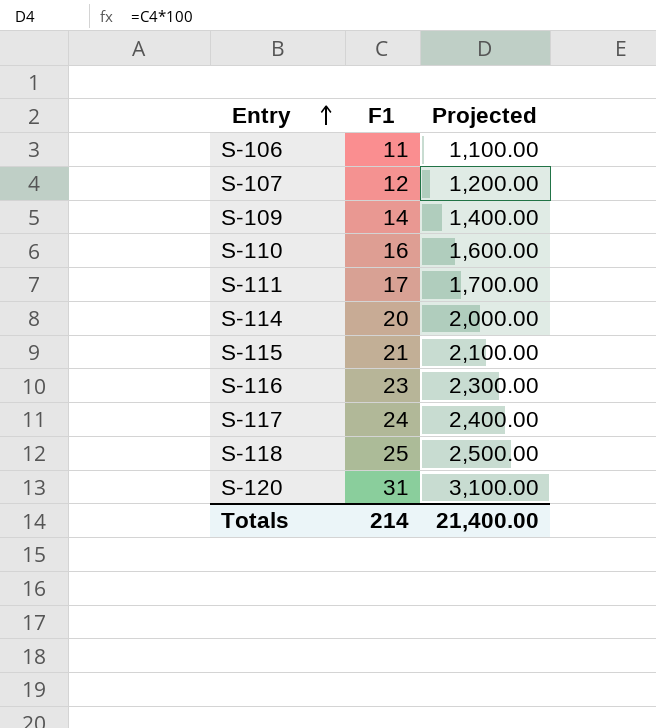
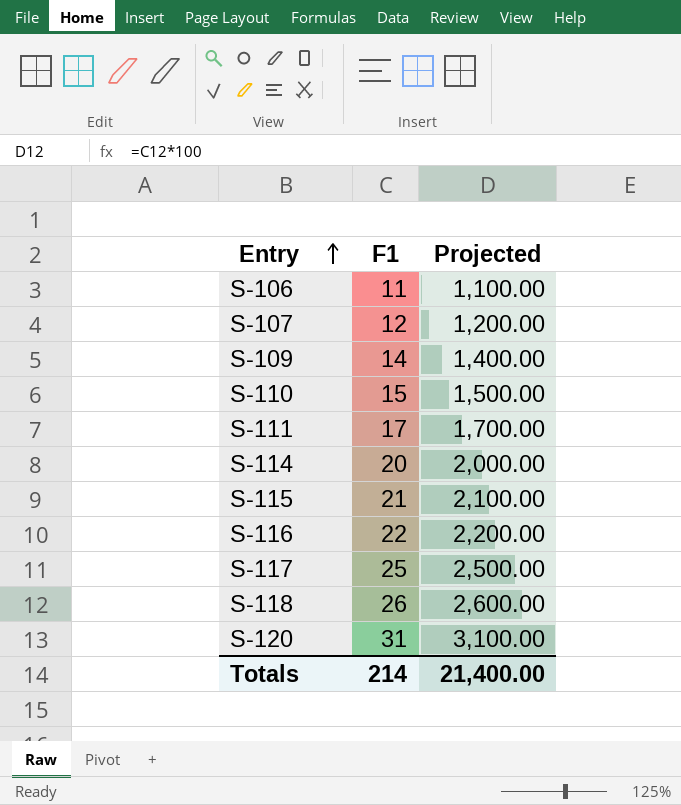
S-110 | F1: 16 -> 15
S-110 | Projected: 1,600.00 -> 1,500.00
S-116 | F1: 23 -> 22
S-116 | Projected: 2,300.00 -> 2,200.00
S-117 | F1: 24 -> 25
S-117 | Projected: 2,400.00 -> 2,500.00
S-118 | F1: 25 -> 26
S-118 | Projected: 2,500.00 -> 2,600.00

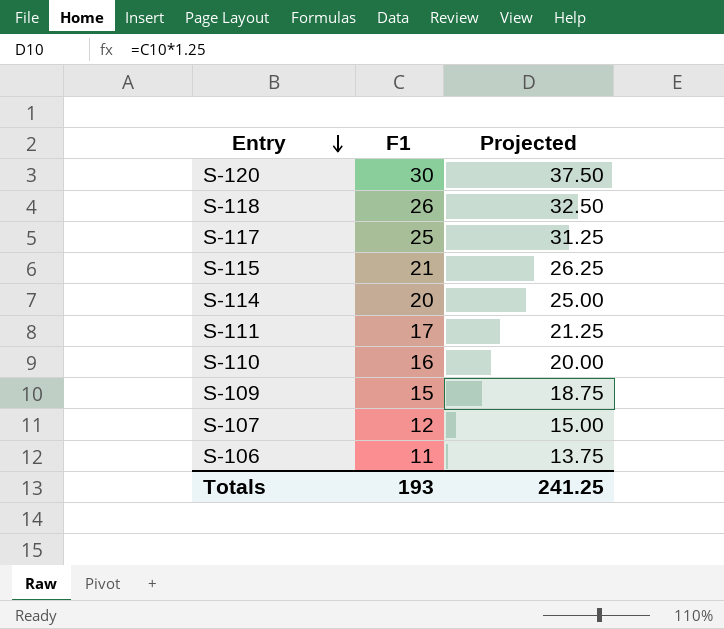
row order: Entry ascending -> Entry descending
column Projected | formula: [F1] * 100 -> [F1] * 1.25
row S-116: 22 | 2,200.00 -> none
S-120 | F1: 31 -> 30
S-110 | F1: 15 -> 16
S-109 | F1: 14 -> 15
Totals | F1: 214 -> 193
Totals | Projected: 21,400.00 -> 241.25

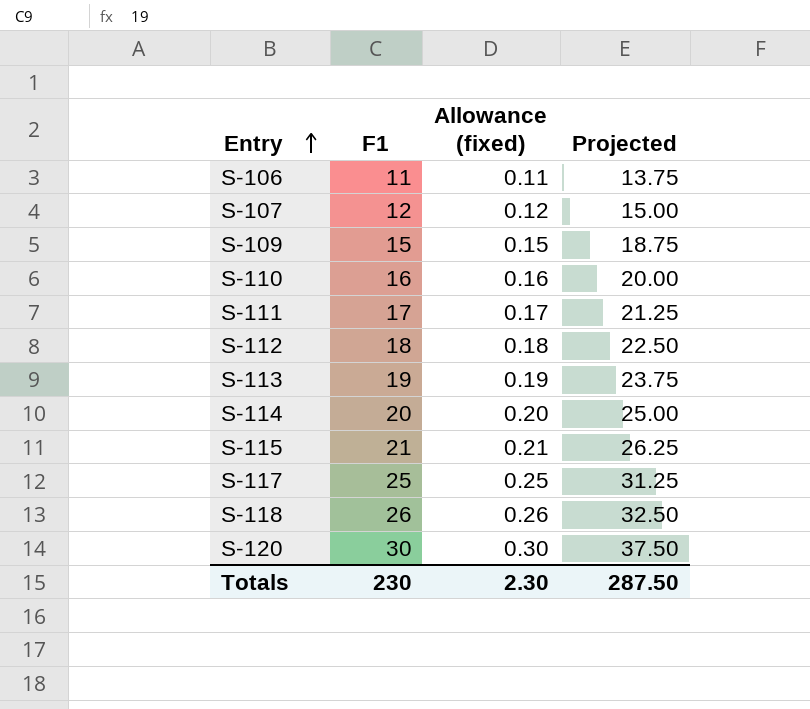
row order: Entry descending -> Entry ascending
column Allowance (fixed) | formula: none -> [F1] * 0.01
row S-112: none -> 18 | 0.18 | 22.50
row S-113: none -> 19 | 0.19 | 23.75
Totals | F1: 193 -> 230
Totals | Projected: 241.25 -> 287.50

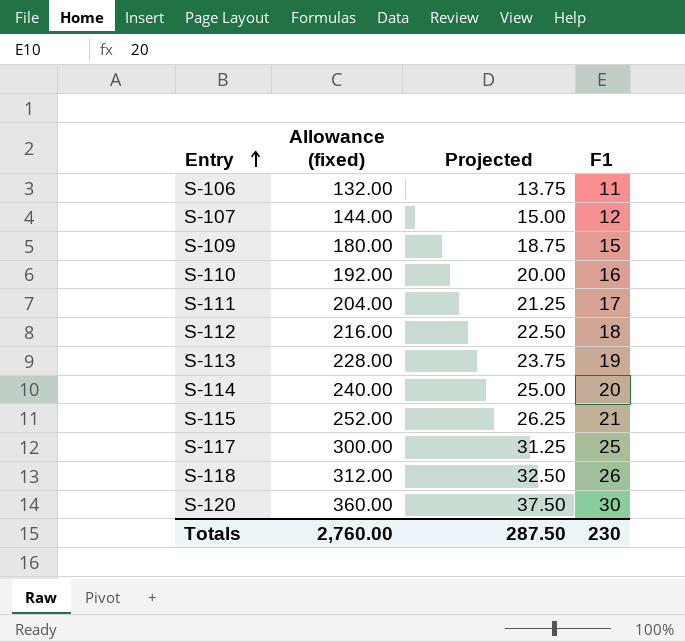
column Allowance (fixed) | formula: [F1] * 0.01 -> [F1] * 12
column F1 | position: 2 -> 4
Totals | Allowance (fixed): 2.30 -> 2,760.00

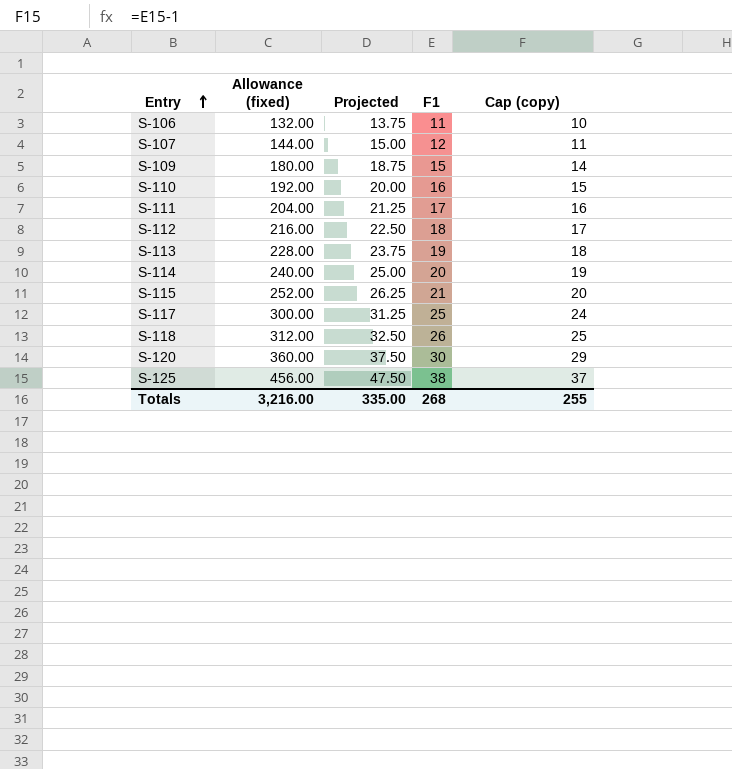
column Cap (copy) | formula: none -> [F1] - 1
row S-125: none -> 456.00 | 47.50 | 38 | 37
Totals | Allowance (fixed): 2,760.00 -> 3,216.00
Totals | Projected: 287.50 -> 335.00
Totals | F1: 230 -> 268

